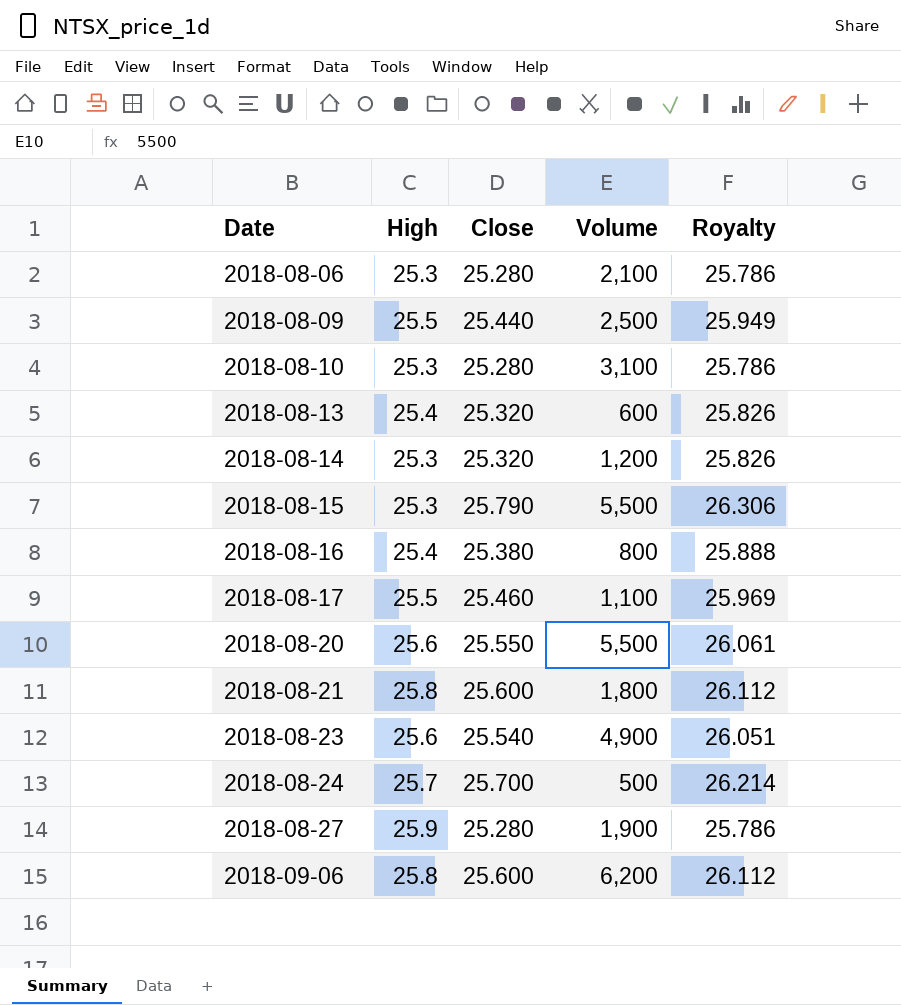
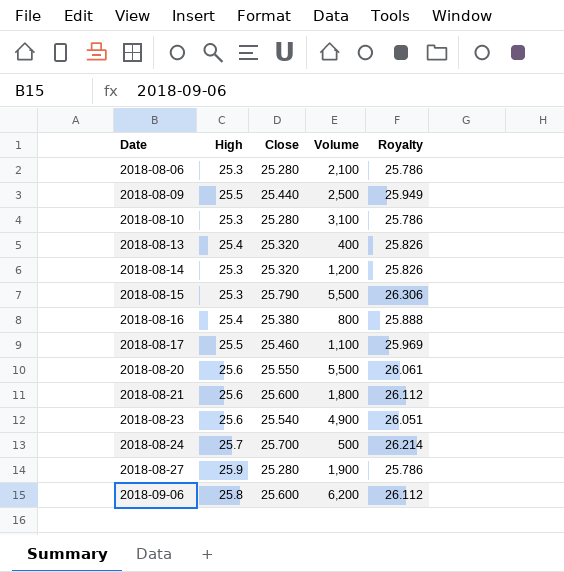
2018-08-13 | Volume: 600 -> 400
2018-08-21 | High: 25.8 -> 25.6

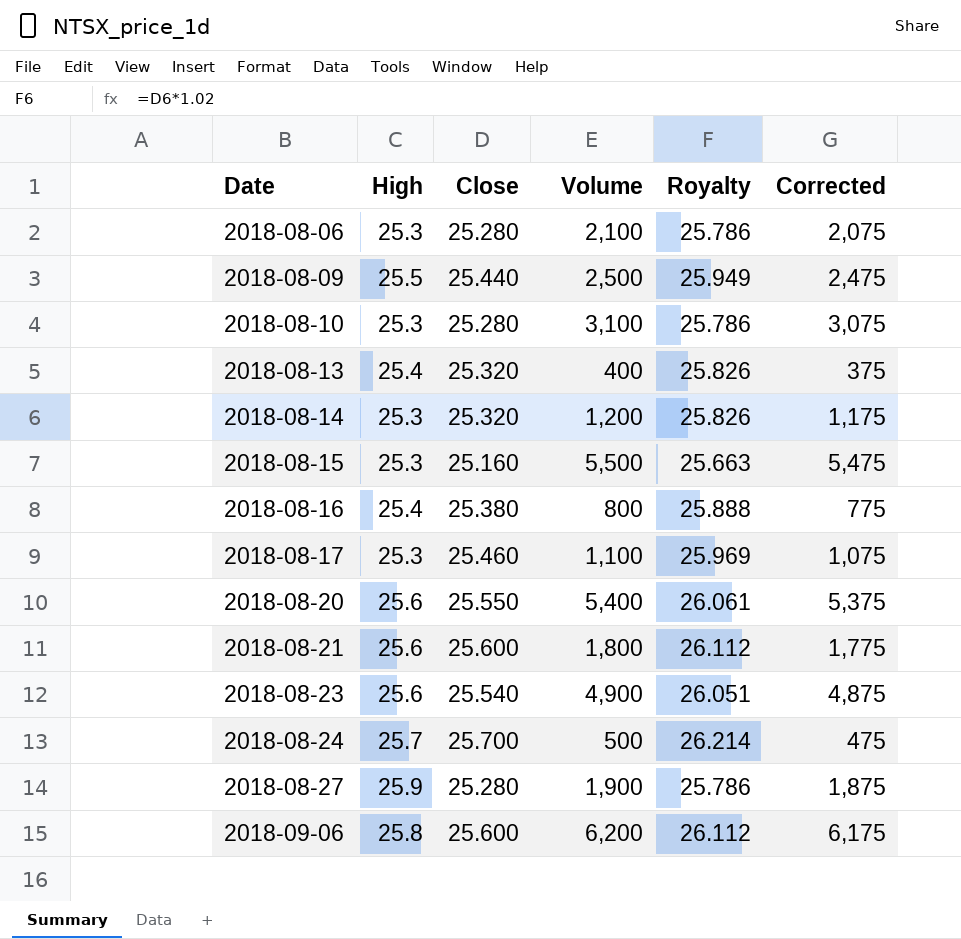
column Corrected | formula: none -> [Volume] - 25
2018-08-15 | Close: 25.790 -> 25.160
2018-08-15 | Royalty: 26.306 -> 25.663
2018-08-17 | High: 25.5 -> 25.3
2018-08-20 | Volume: 5,500 -> 5,400

